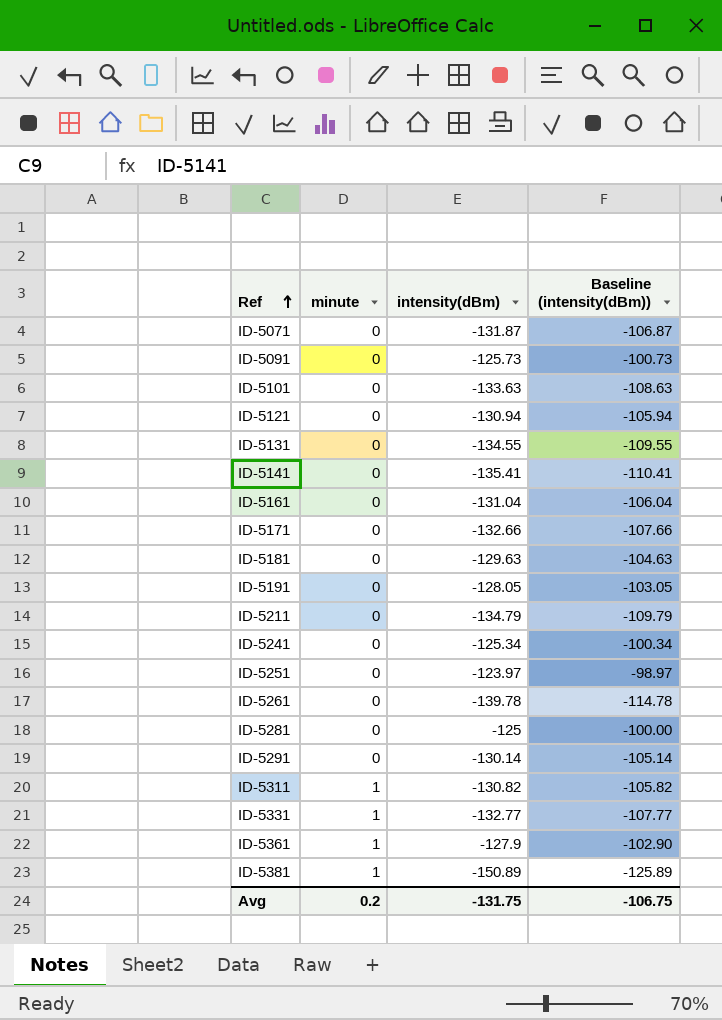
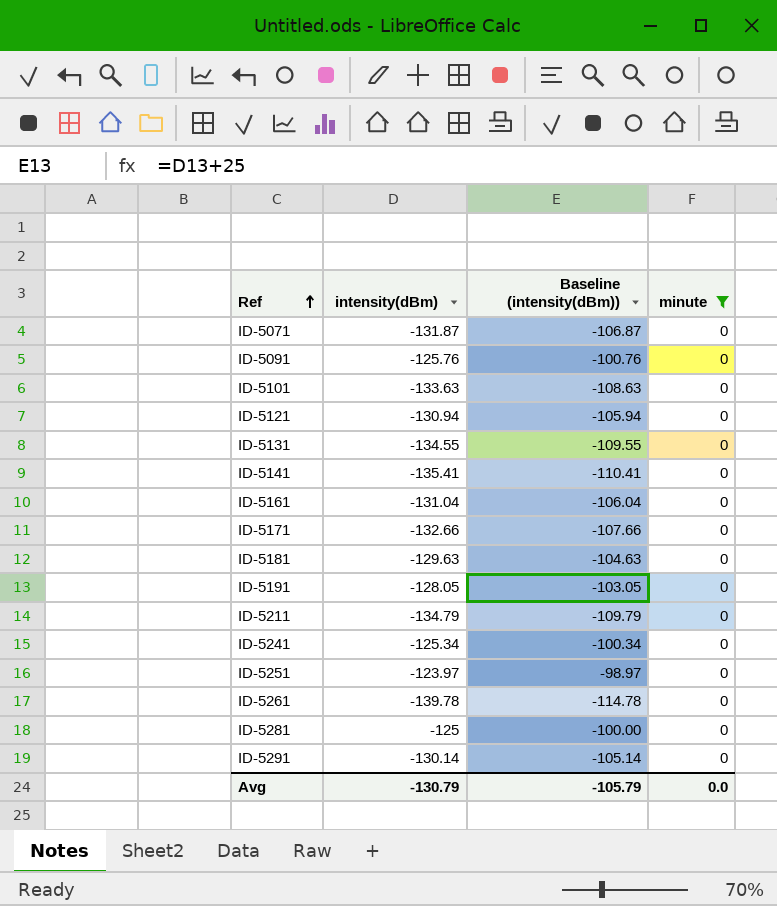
filter: none -> minute = 0
column minute | position: 2 -> 4
ID-5091 | intensity(dBm): -125.73 -> -125.76
ID-5091 | Baseline (intensity(dBm)): -100.73 -> -100.76
Avg | intensity(dBm): -131.75 -> -130.79
Avg | Baseline (intensity(dBm)): -106.75 -> -105.79
Avg | minute: 0.2 -> 0.0

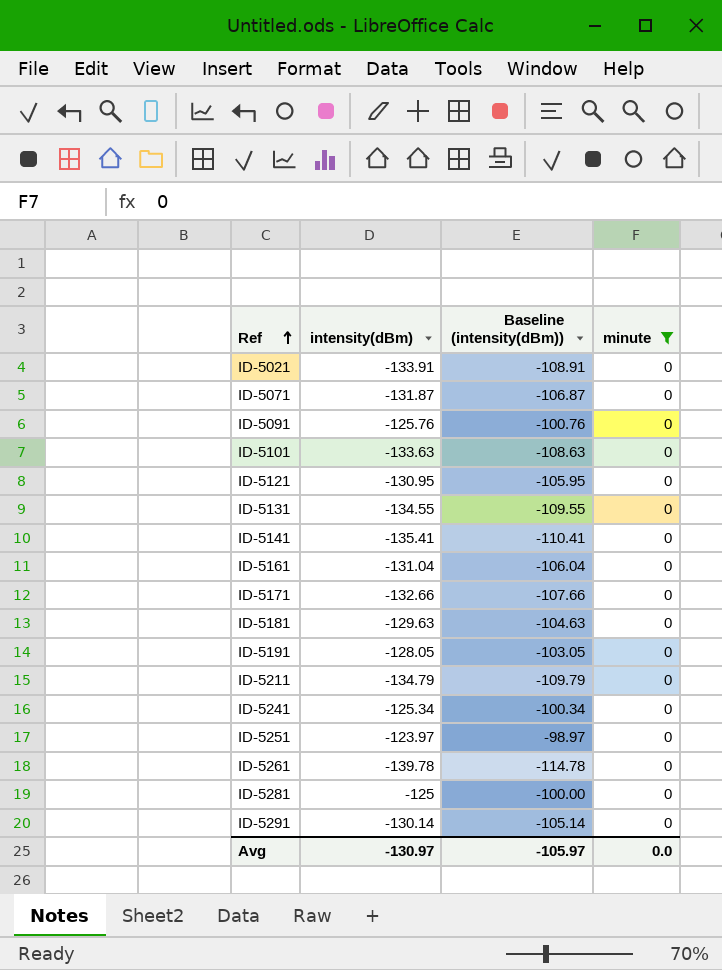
row ID-5021: none -> -133.91 | -108.91 | 0
ID-5121 | intensity(dBm): -130.94 -> -130.95
ID-5121 | Baseline (intensity(dBm)): -105.94 -> -105.95
Avg | intensity(dBm): -130.79 -> -130.97
Avg | Baseline (intensity(dBm)): -105.79 -> -105.97

